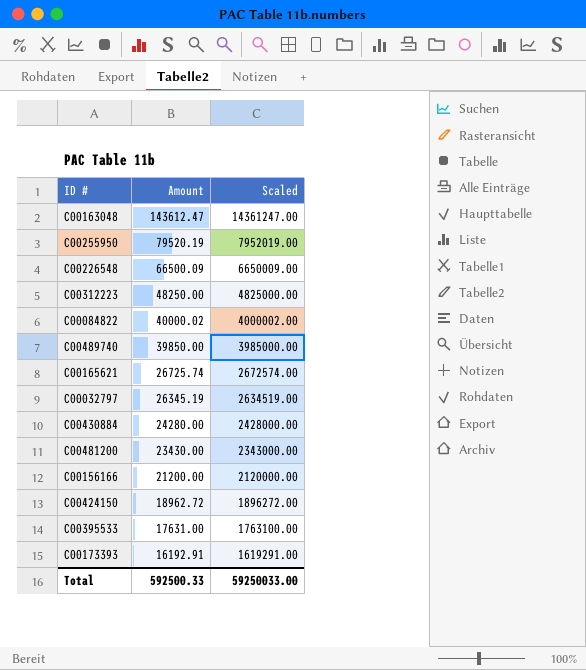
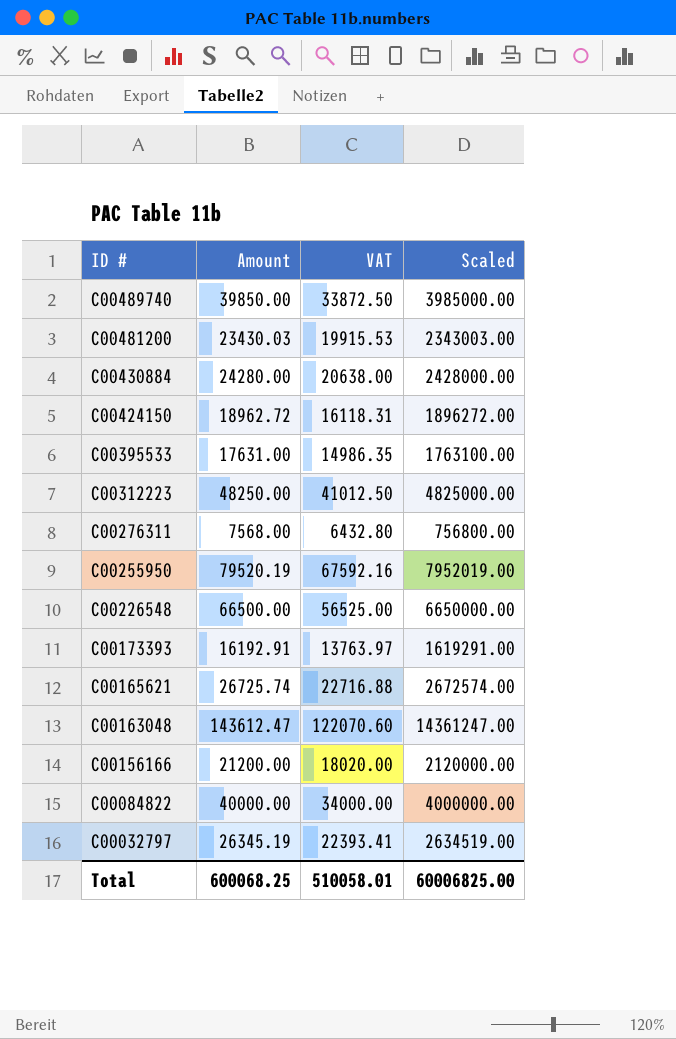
row order: Amount descending -> ID # descending
column VAT | formula: none -> [Amount] * 0.85
C00481200 | Amount: 23430.00 -> 23430.03
C00481200 | Scaled: 2343000.00 -> 2343003.00
row C00276311: none -> 7568.00 | 6432.80 | 756800.00
C00226548 | Amount: 66500.09 -> 66500.00
C00226548 | Scaled: 6650009.00 -> 6650000.00
C00084822 | Amount: 40000.02 -> 40000.00
C00084822 | Scaled: 4000002.00 -> 4000000.00
Total | Amount: 592500.33 -> 600068.25
Total | Scaled: 59250033.00 -> 60006825.00

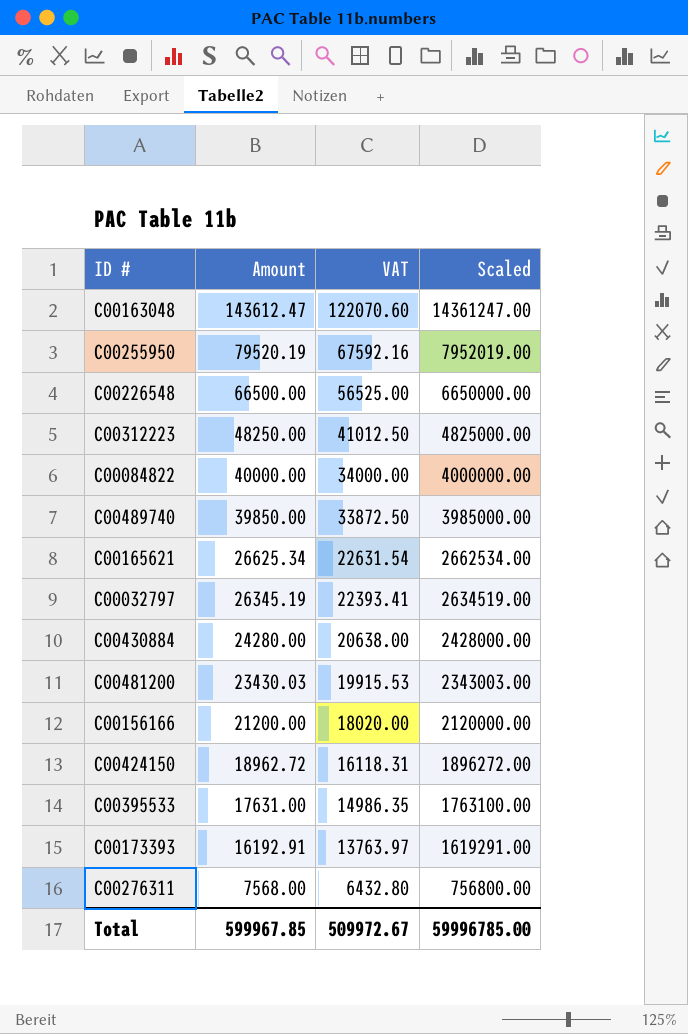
row order: ID # descending -> Amount descending
C00165621 | Amount: 26725.74 -> 26625.34
C00165621 | VAT: 22716.88 -> 22631.54
C00165621 | Scaled: 2672574.00 -> 2662534.00
Total | Amount: 600068.25 -> 599967.85
Total | VAT: 510058.01 -> 509972.67
Total | Scaled: 60006825.00 -> 59996785.00

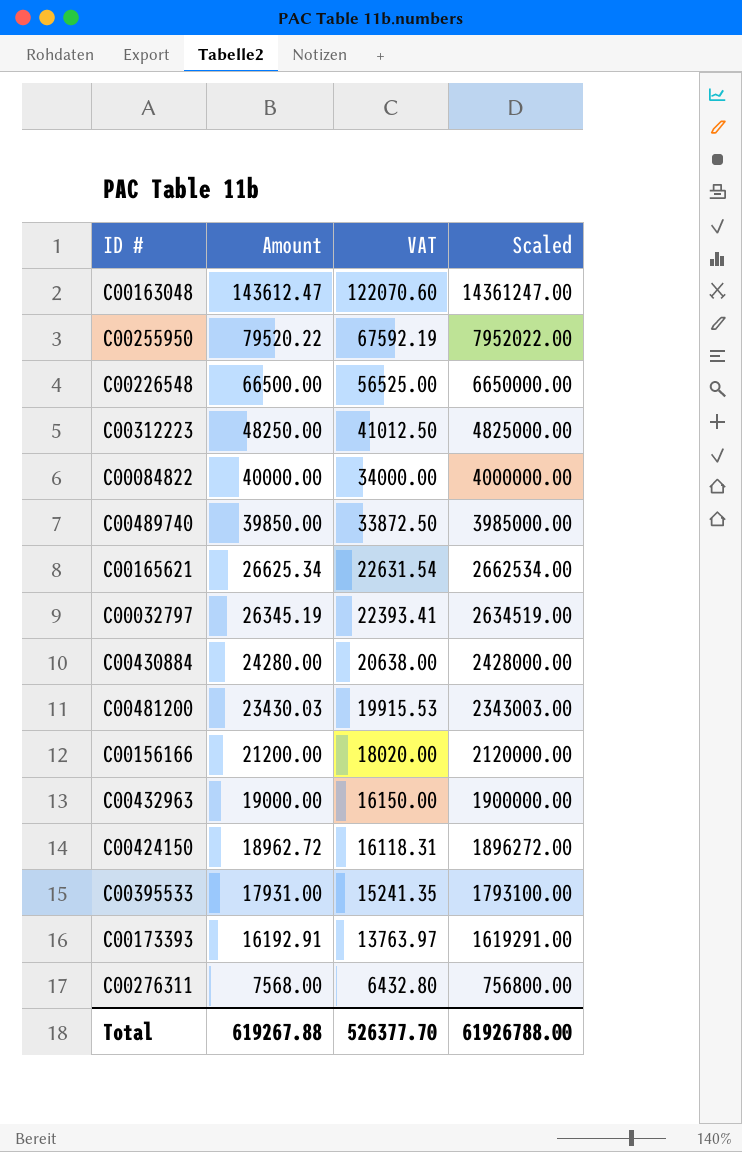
C00255950 | Amount: 79520.19 -> 79520.22
C00255950 | VAT: 67592.16 -> 67592.19
C00255950 | Scaled: 7952019.00 -> 7952022.00
row C00432963: none -> 19000.00 | 16150.00 | 1900000.00
C00395533 | Amount: 17631.00 -> 17931.00
C00395533 | VAT: 14986.35 -> 15241.35
C00395533 | Scaled: 1763100.00 -> 1793100.00
Total | Amount: 599967.85 -> 619267.88
Total | VAT: 509972.67 -> 526377.70
Total | Scaled: 59996785.00 -> 61926788.00

